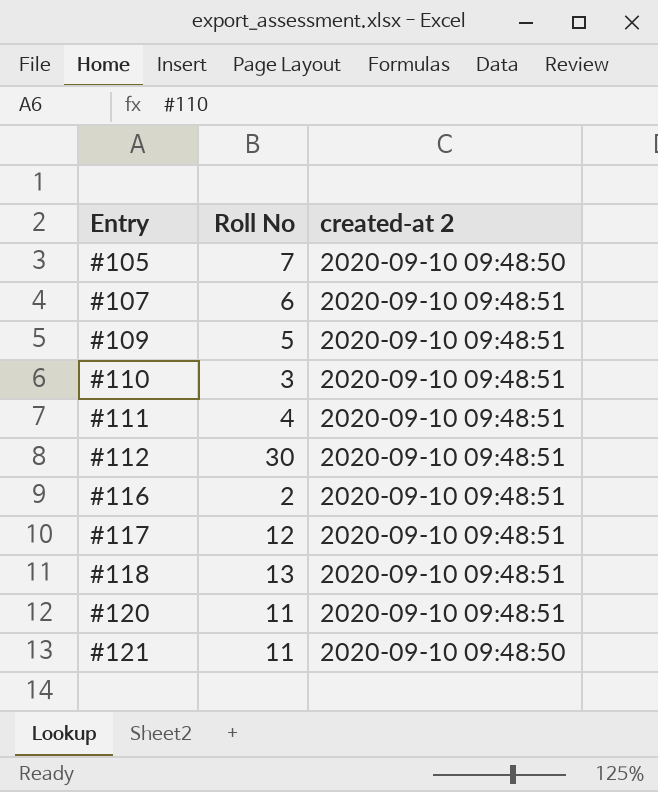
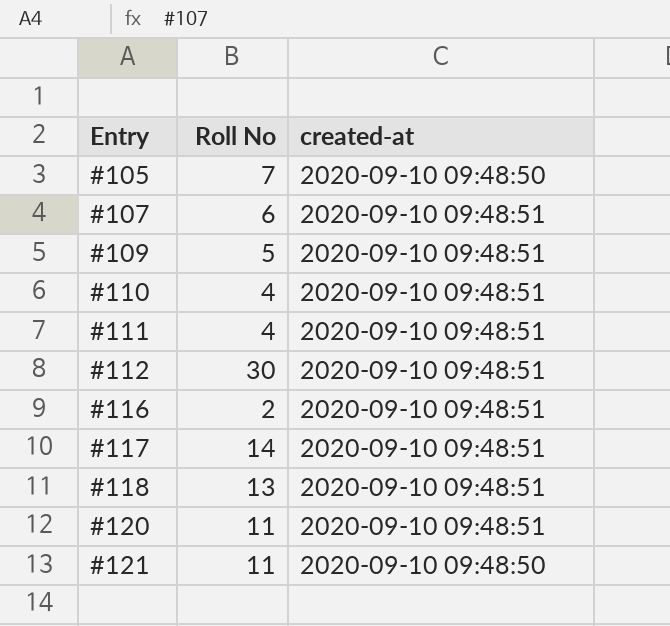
column name: created-at 2 -> created-at
#110 | Roll No: 3 -> 4
#117 | Roll No: 12 -> 14

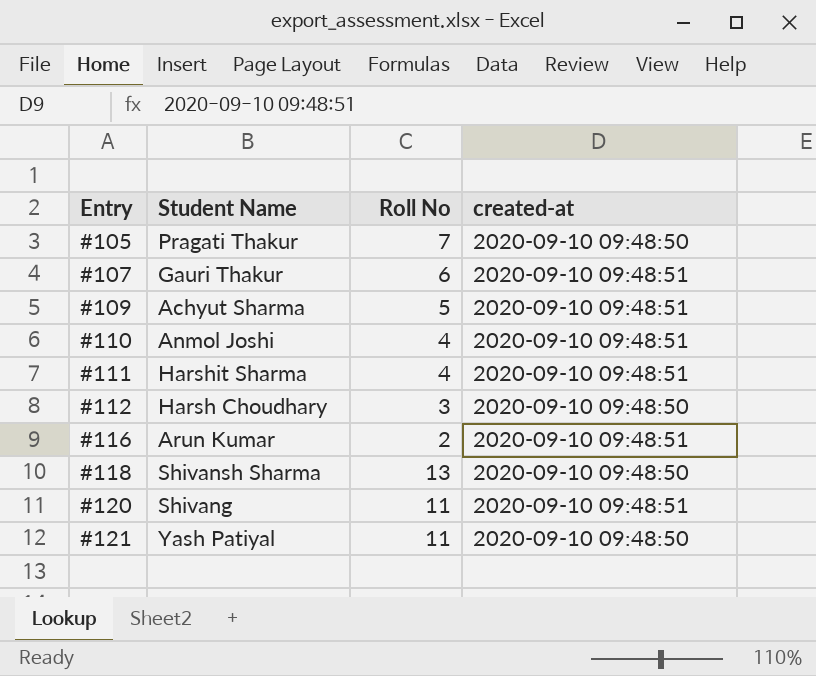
column Student Name | position: none -> 2
row #117: 14 | 2020-09-10 09:48:51 -> none
#112 | Roll No: 30 -> 3
#112 | created-at: 2020-09-10 09:48:51 -> 2020-09-10 09:48:50
#118 | created-at: 2020-09-10 09:48:51 -> 2020-09-10 09:48:50

